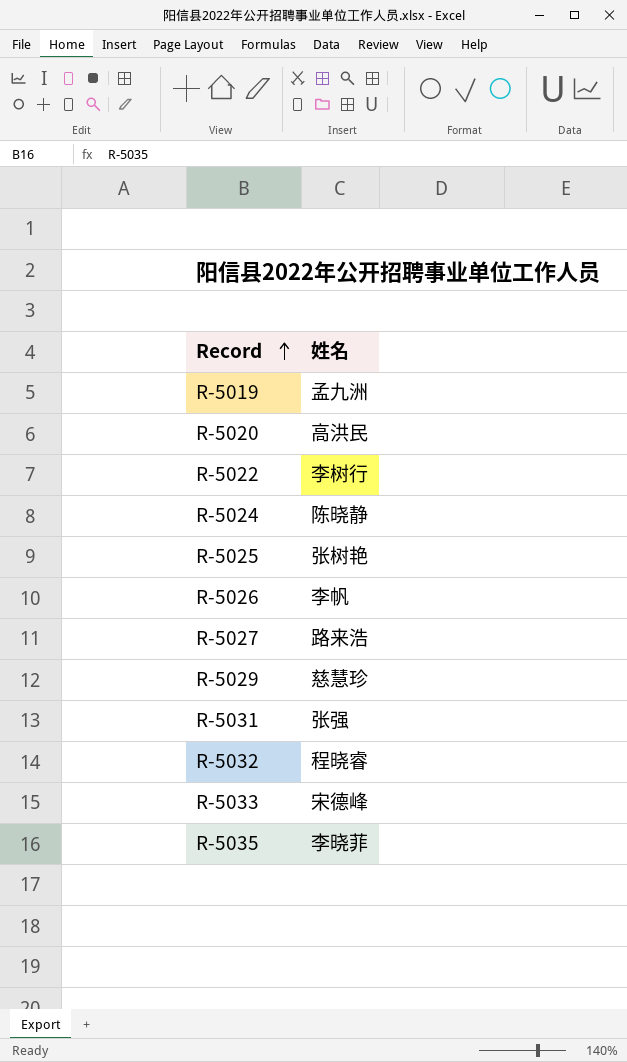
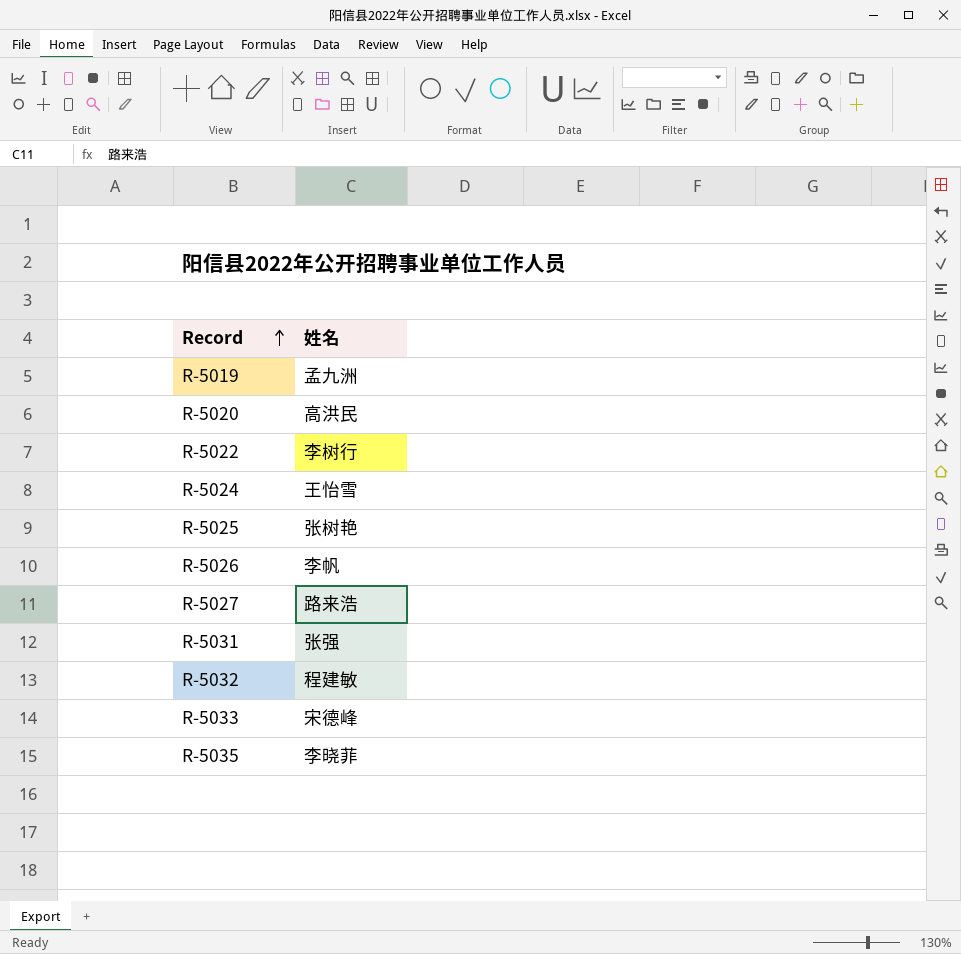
row R-5029: 慈慧珍 -> none
R-5024 | 姓名: 陈晓静 -> 王怡雪
R-5032 | 姓名: 程晓睿 -> 程建敏

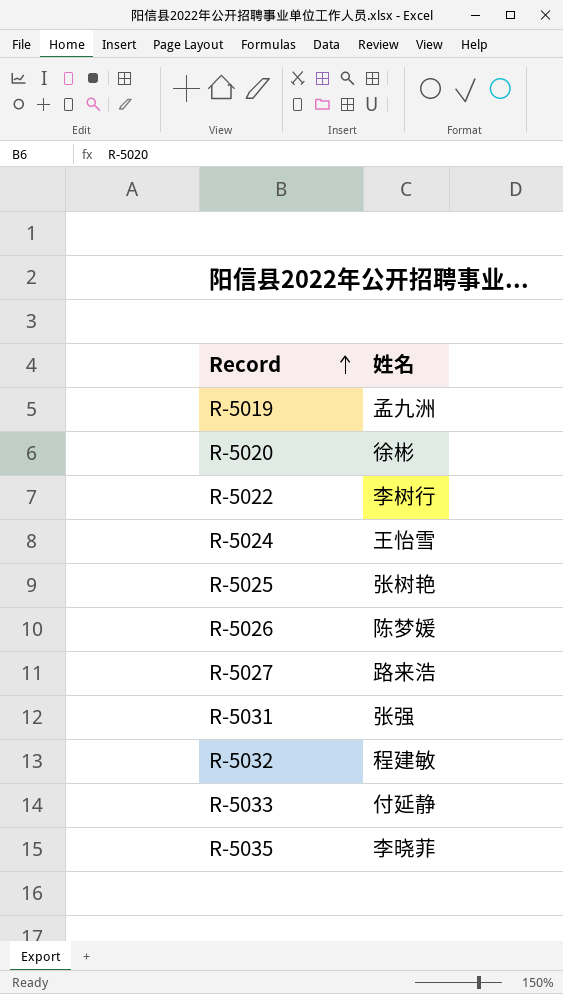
R-5020 | 姓名: 高洪民 -> 徐彬
R-5026 | 姓名: 李帆 -> 陈梦媛
R-5033 | 姓名: 宋德峰 -> 付延静

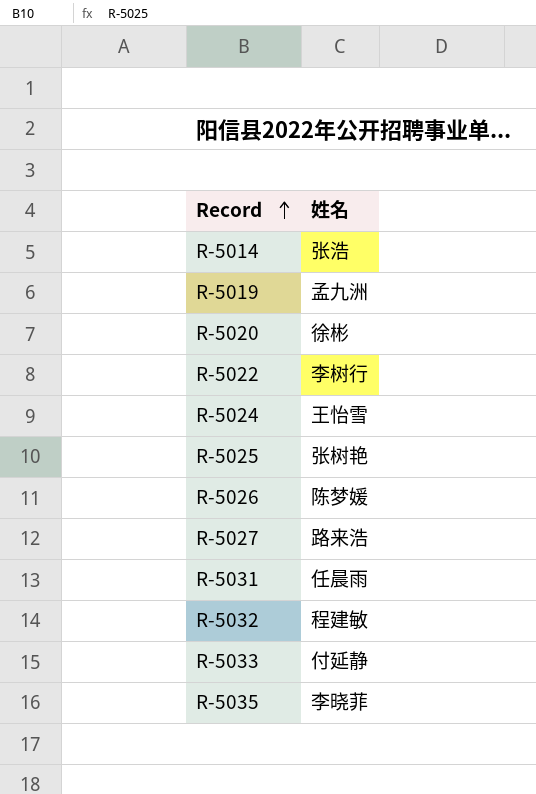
row R-5014: none -> 张浩
R-5031 | 姓名: 张强 -> 任晨雨

